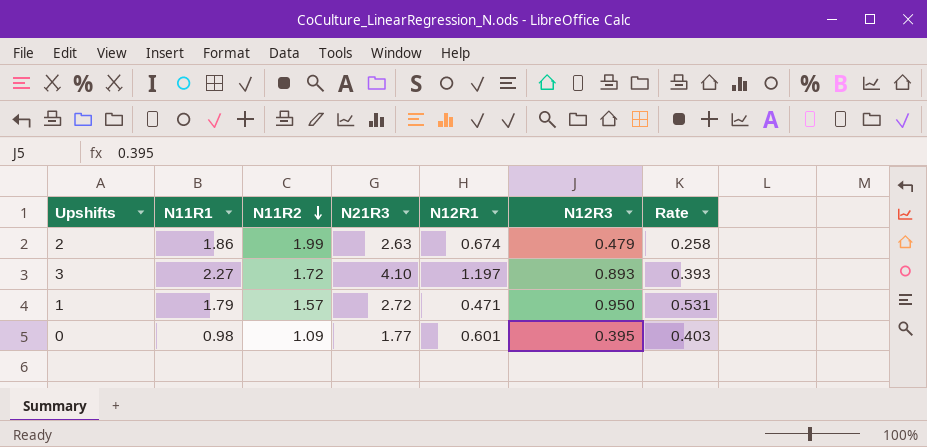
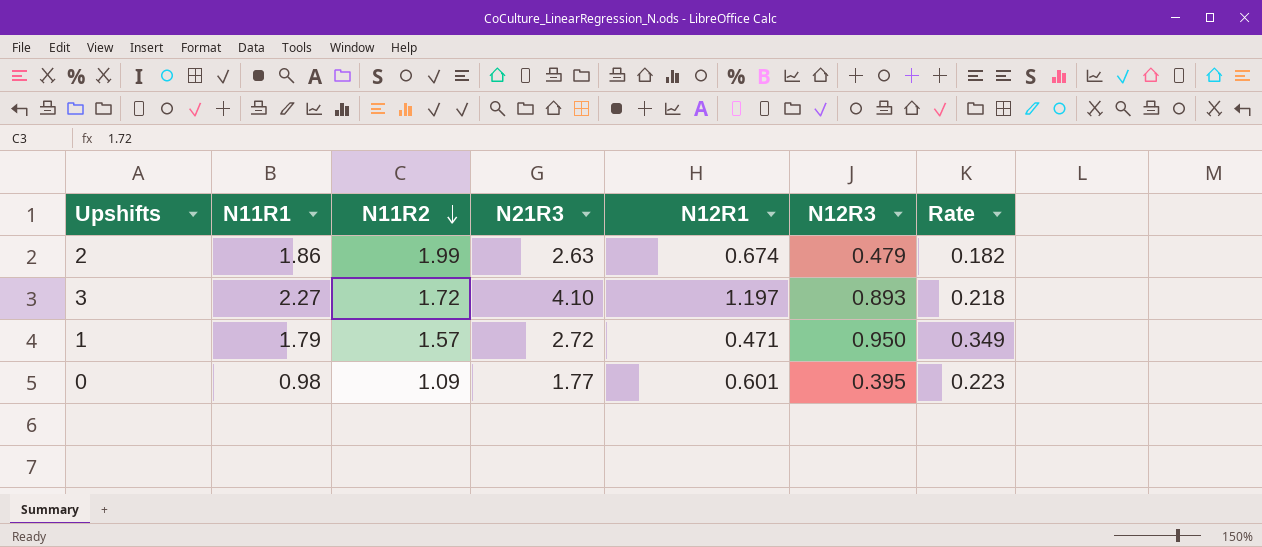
column Rate | formula: [N12R3] / [N11R1] -> [N12R3] / [N21R3]

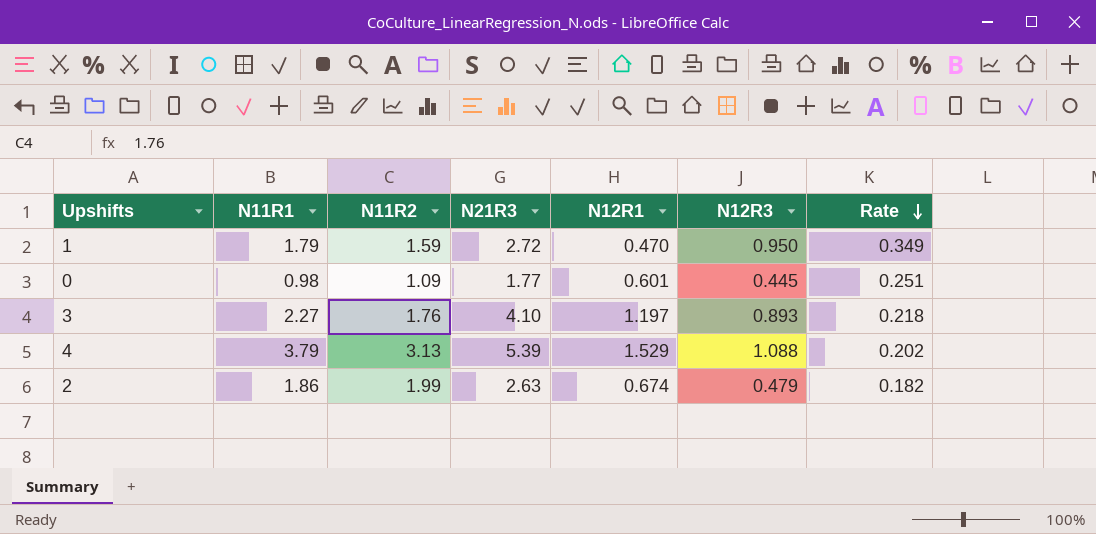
row order: N11R2 descending -> Rate descending
1 | N11R2: 1.57 -> 1.59
1 | N12R1: 0.471 -> 0.470
0 | N12R3: 0.395 -> 0.445
0 | Rate: 0.223 -> 0.251
3 | N11R2: 1.72 -> 1.76
row 4: none -> 3.79 | 3.13 | 5.39 | 1.529 | 1.088 | 0.202

